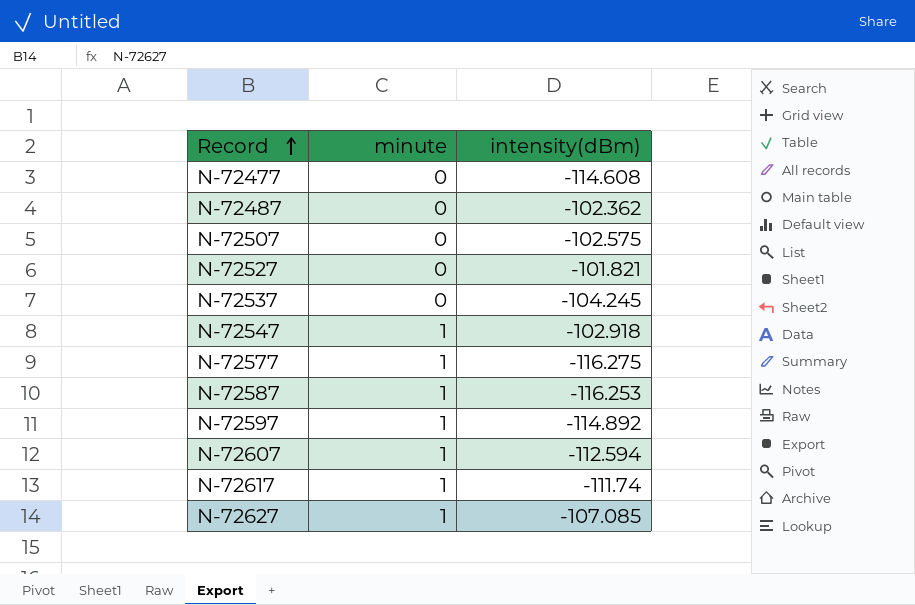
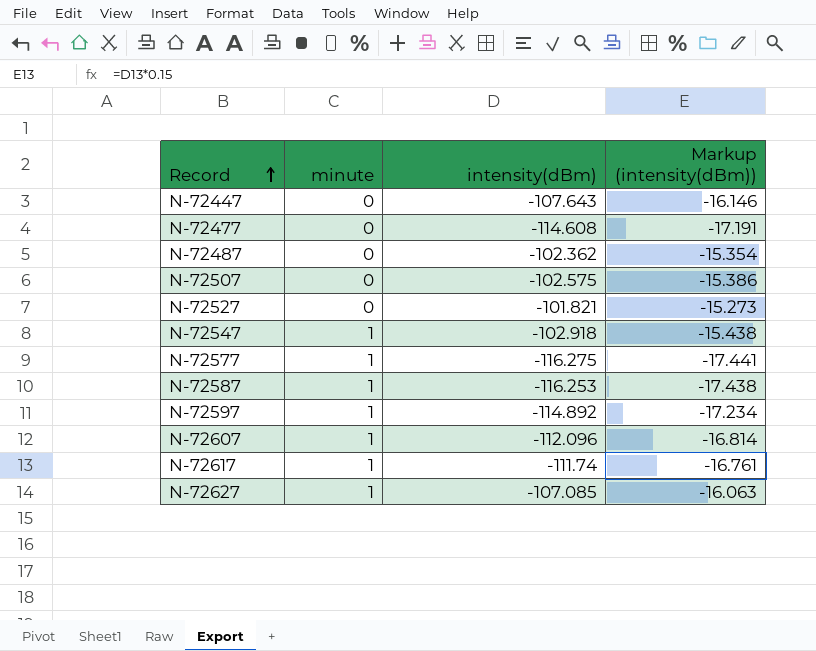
column Markup (intensity(dBm)) | formula: none -> [intensity(dBm)] * 0.15
row N-72537: 0 | -104.245 -> none
row N-72447: none -> 0 | -107.643 | -16.146
N-72607 | intensity(dBm): -112.594 -> -112.096

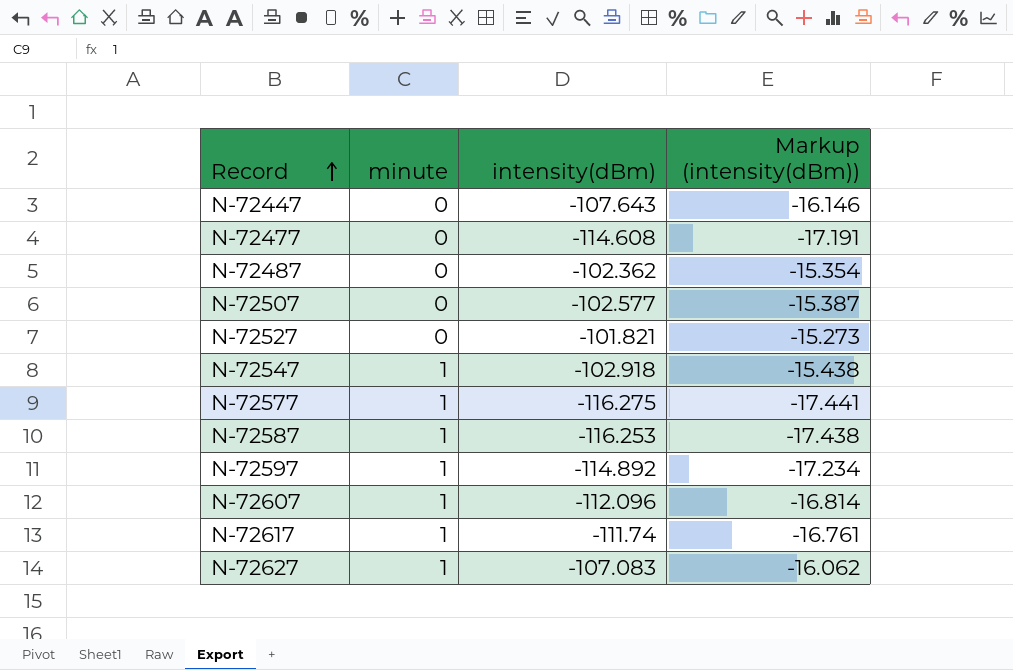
N-72507 | intensity(dBm): -102.575 -> -102.577
N-72507 | Markup (intensity(dBm)): -15.386 -> -15.387
N-72627 | intensity(dBm): -107.085 -> -107.083
N-72627 | Markup (intensity(dBm)): -16.063 -> -16.062

